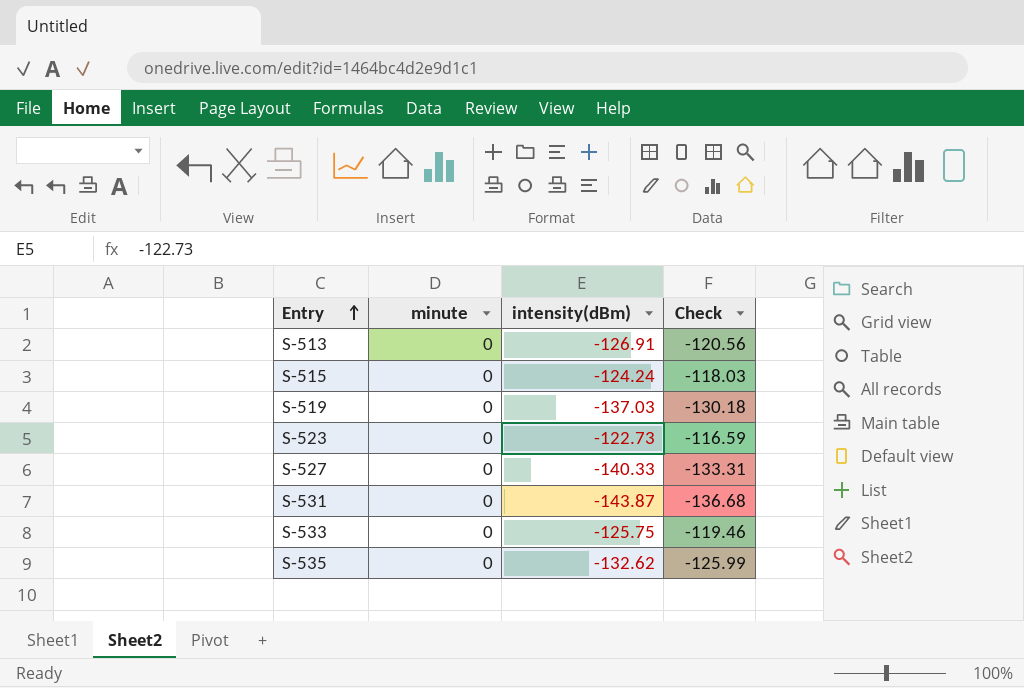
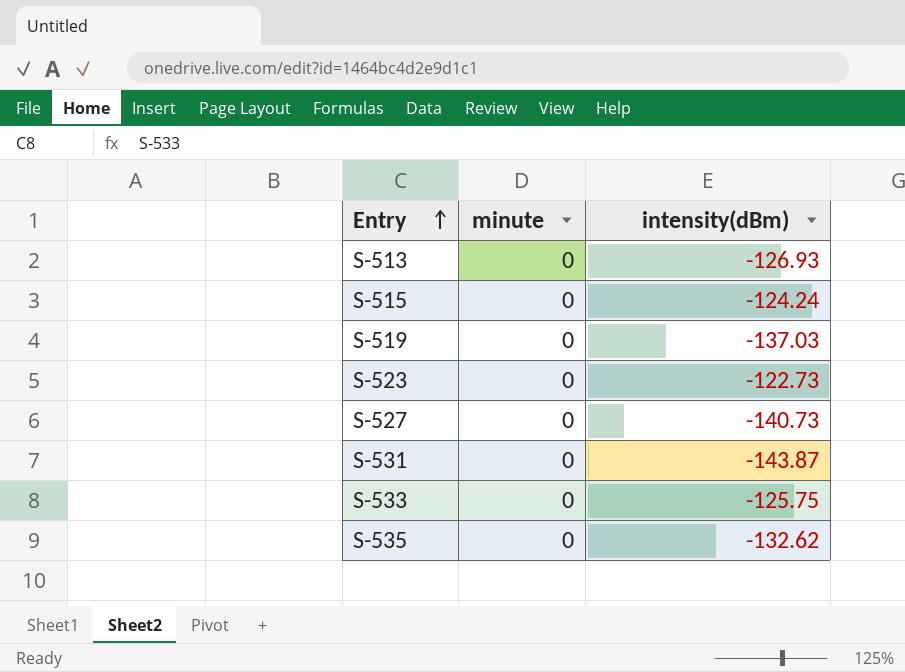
column Check | formula: [intensity(dBm)] * 0.95 -> none
S-513 | intensity(dBm): -126.91 -> -126.93
S-527 | intensity(dBm): -140.33 -> -140.73

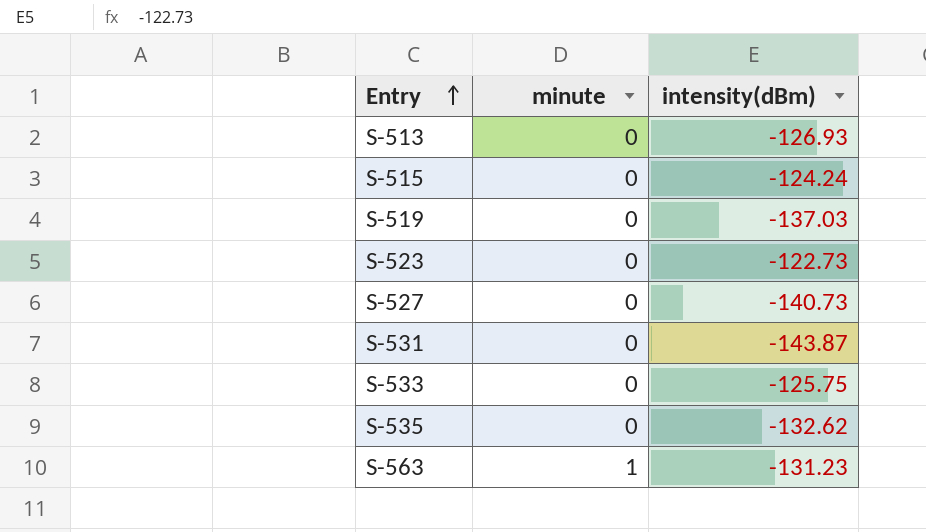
row S-563: none -> 1 | -131.23

